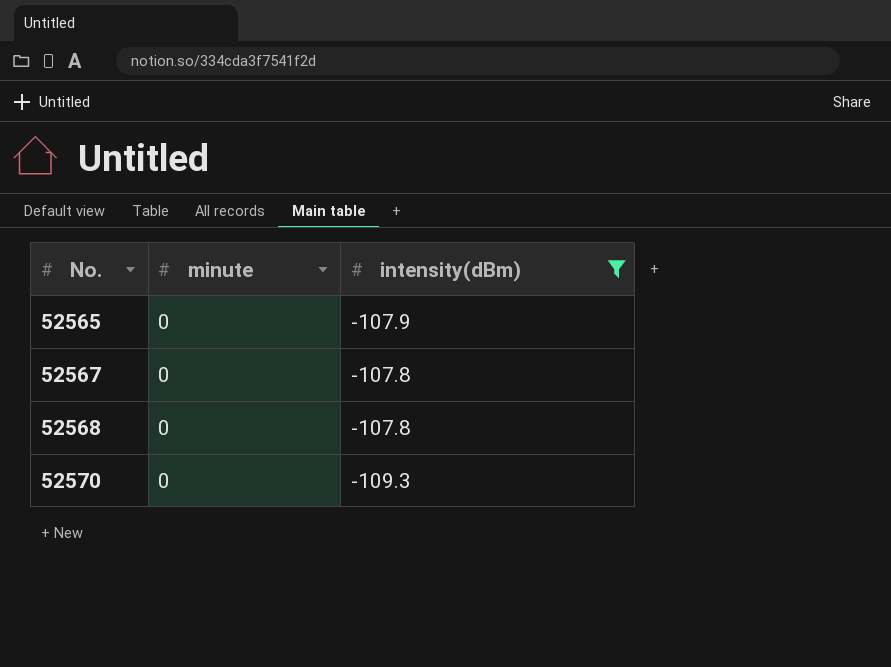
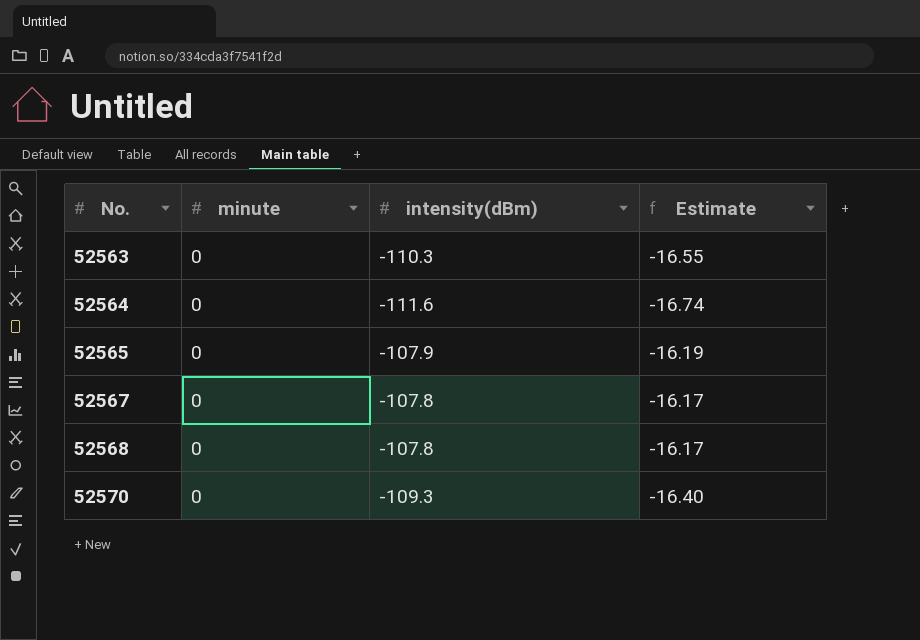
filter: intensity(dBm) >= -109.3 -> none
column Estimate | formula: none -> [intensity(dBm)] * 0.15

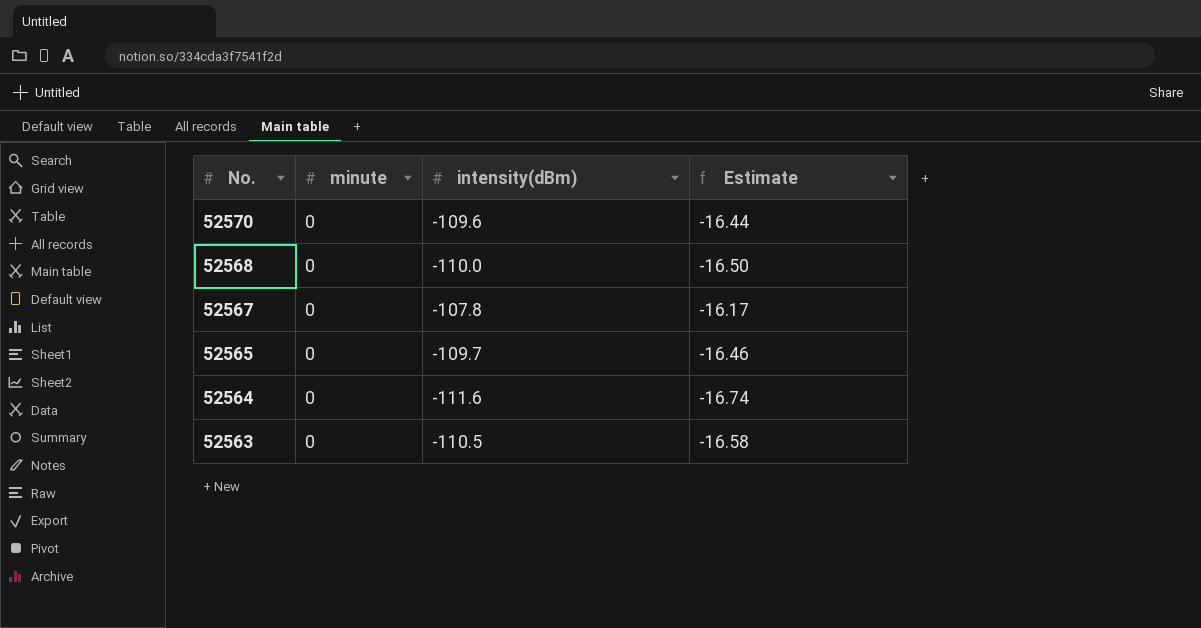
row order: No. ascending -> No. descending
52570 | intensity(dBm): -109.3 -> -109.6
52570 | Estimate: -16.40 -> -16.44
52568 | intensity(dBm): -107.8 -> -110.0
52568 | Estimate: -16.17 -> -16.50
52565 | intensity(dBm): -107.9 -> -109.7
52565 | Estimate: -16.19 -> -16.46
52563 | intensity(dBm): -110.3 -> -110.5
52563 | Estimate: -16.55 -> -16.58

